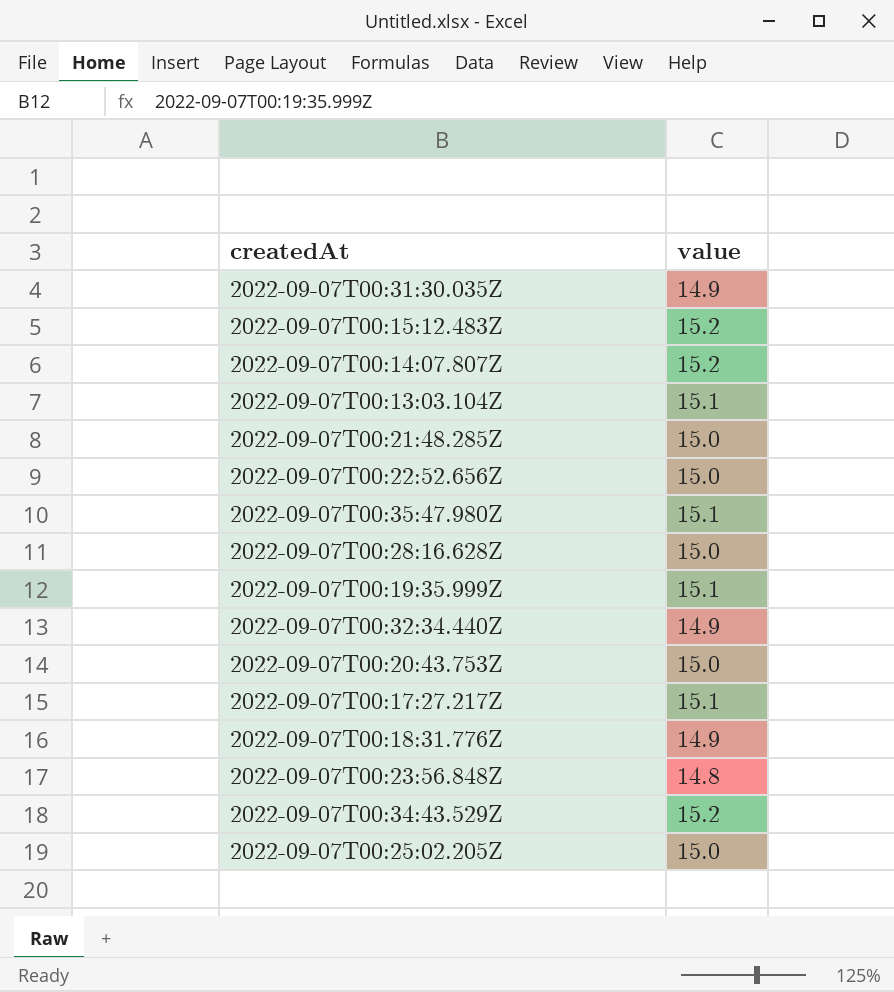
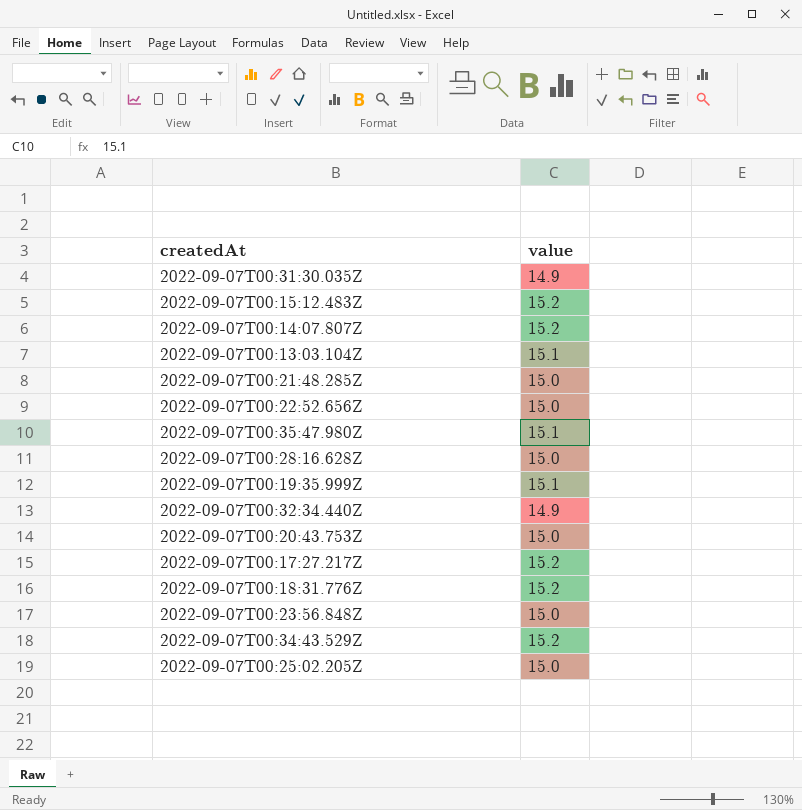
2022-09-07T00:17:27.217Z | value: 15.1 -> 15.2
2022-09-07T00:18:31.776Z | value: 14.9 -> 15.2
2022-09-07T00:23:56.848Z | value: 14.8 -> 15.0

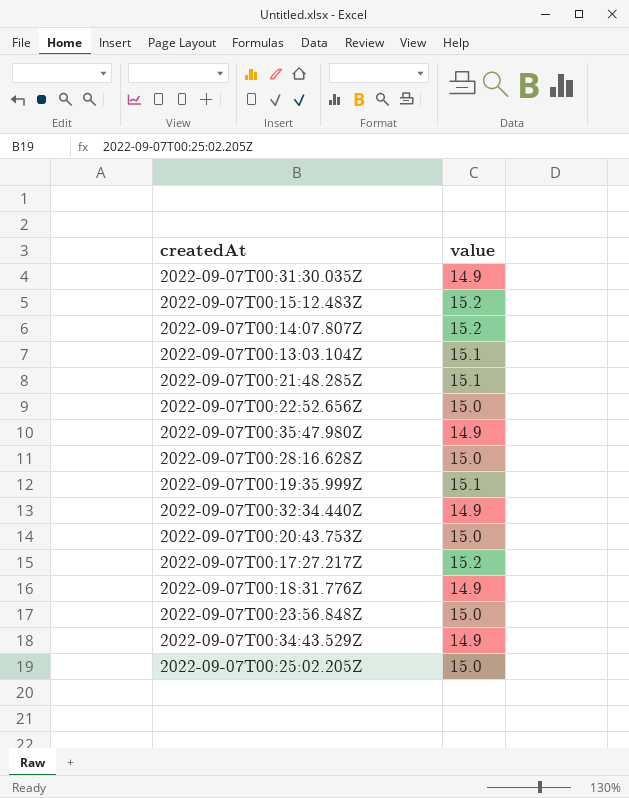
2022-09-07T00:21:48.285Z | value: 15.0 -> 15.1
2022-09-07T00:35:47.980Z | value: 15.1 -> 14.9
2022-09-07T00:18:31.776Z | value: 15.2 -> 14.9
2022-09-07T00:34:43.529Z | value: 15.2 -> 14.9

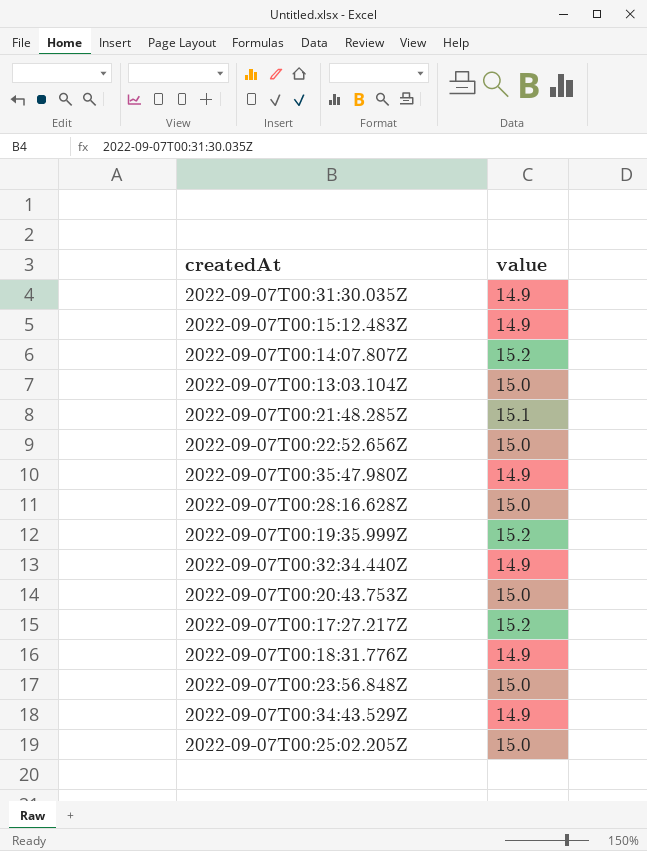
2022-09-07T00:15:12.483Z | value: 15.2 -> 14.9
2022-09-07T00:13:03.104Z | value: 15.1 -> 15.0
2022-09-07T00:19:35.999Z | value: 15.1 -> 15.2

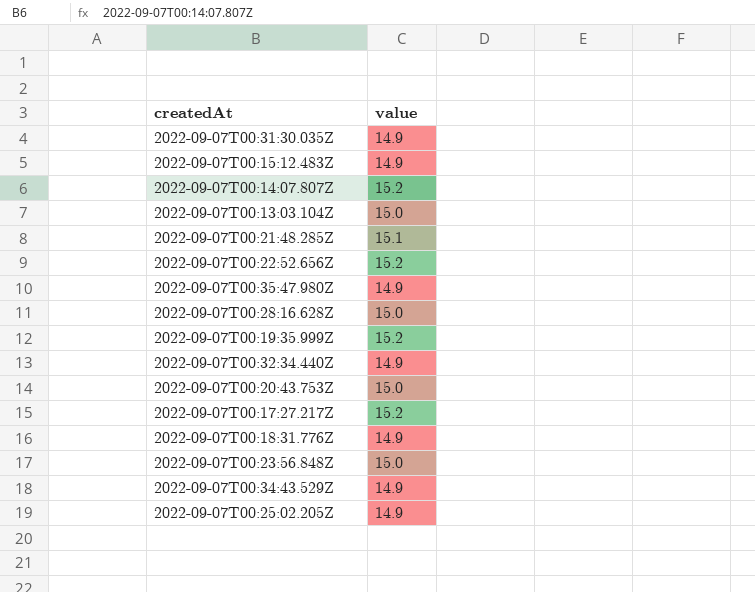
2022-09-07T00:22:52.656Z | value: 15.0 -> 15.2
2022-09-07T00:25:02.205Z | value: 15.0 -> 14.9

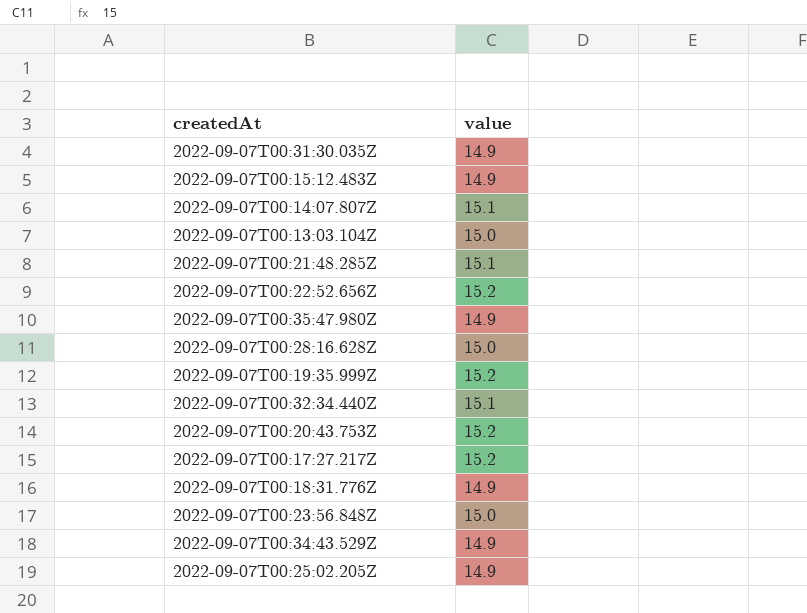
2022-09-07T00:14:07.807Z | value: 15.2 -> 15.1
2022-09-07T00:32:34.440Z | value: 14.9 -> 15.1
2022-09-07T00:20:43.753Z | value: 15.0 -> 15.2

